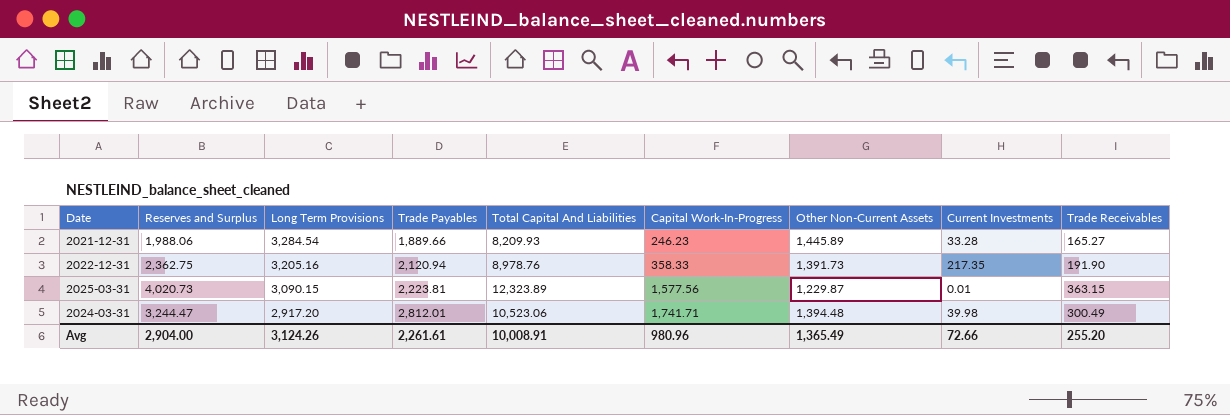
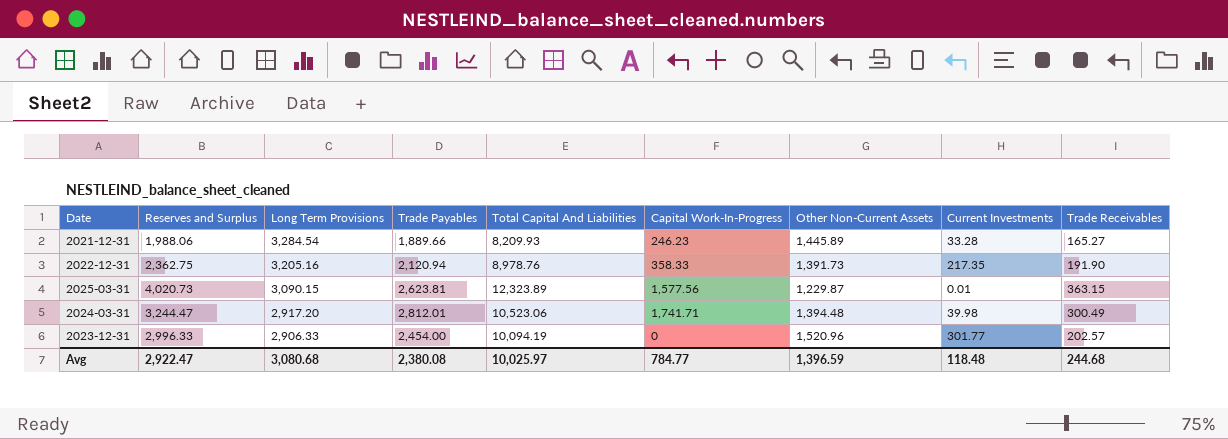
2025-03-31 | Trade Payables: 2,223.81 -> 2,623.81
row 2023-12-31: none -> 2,996.33 | 2,906.33 | 2,454.00 | 10,094.19 | 0 | 1,520.96 | 301.77 | 202.57
Avg | Reserves and Surplus: 2,904.00 -> 2,922.47
Avg | Long Term Provisions: 3,124.26 -> 3,080.68
Avg | Trade Payables: 2,261.61 -> 2,380.08
Avg | Total Capital And Liabilities: 10,008.91 -> 10,025.97
Avg | Capital Work-In-Progress: 980.96 -> 784.77
Avg | Other Non-Current Assets: 1,365.49 -> 1,396.59
Avg | Current Investments: 72.66 -> 118.48
Avg | Trade Receivables: 255.20 -> 244.68

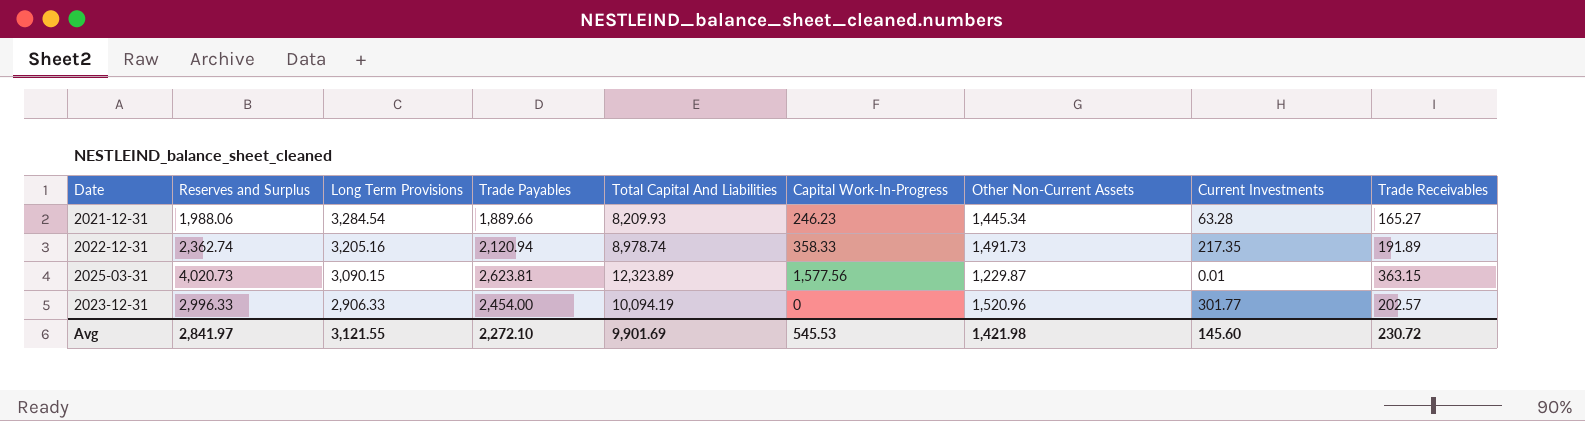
row 2024-03-31: 3,244.47 | 2,917.20 | 2,812.01 | 10,523.06 | 1,741.71 | 1,394.48 | 39.98 | 300.49 -> none
2021-12-31 | Other Non-Current Assets: 1,445.89 -> 1,445.34
2021-12-31 | Current Investments: 33.28 -> 63.28
2022-12-31 | Reserves and Surplus: 2,362.75 -> 2,362.74
2022-12-31 | Total Capital And Liabilities: 8,978.76 -> 8,978.74
2022-12-31 | Other Non-Current Assets: 1,391.73 -> 1,491.73
2022-12-31 | Trade Receivables: 191.90 -> 191.89
Avg | Reserves and Surplus: 2,922.47 -> 2,841.97
Avg | Long Term Provisions: 3,080.68 -> 3,121.55
Avg | Trade Payables: 2,380.08 -> 2,272.10
Avg | Total Capital And Liabilities: 10,025.97 -> 9,901.69
Avg | Capital Work-In-Progress: 784.77 -> 545.53
Avg | Other Non-Current Assets: 1,396.59 -> 1,421.98
Avg | Current Investments: 118.48 -> 145.60
Avg | Trade Receivables: 244.68 -> 230.72

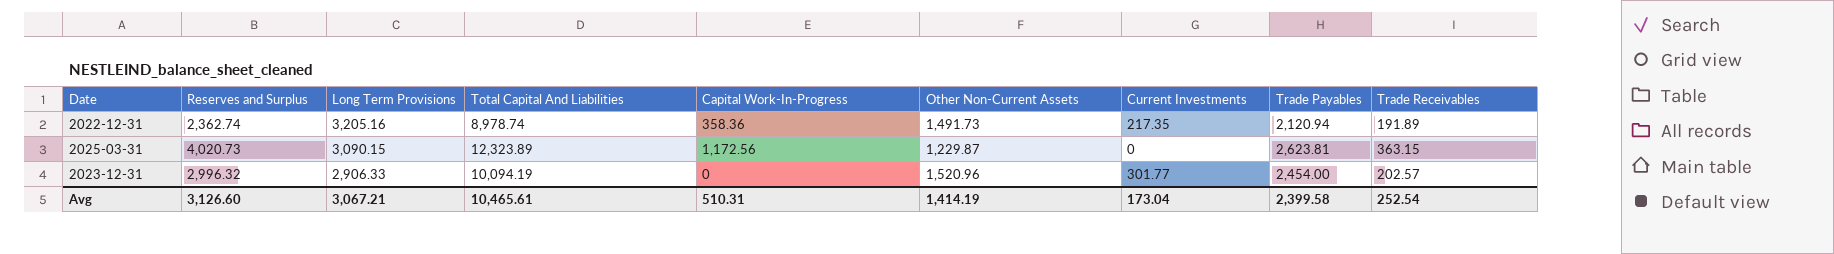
column Trade Payables | position: 4 -> 8
row 2021-12-31: 1,988.06 | 3,284.54 | 1,889.66 | 8,209.93 | 246.23 | 1,445.34 | 63.28 | 165.27 -> none
2022-12-31 | Capital Work-In-Progress: 358.33 -> 358.36
2025-03-31 | Capital Work-In-Progress: 1,577.56 -> 1,172.56
2025-03-31 | Current Investments: 0.01 -> 0
2023-12-31 | Reserves and Surplus: 2,996.33 -> 2,996.32
Avg | Reserves and Surplus: 2,841.97 -> 3,126.60
Avg | Long Term Provisions: 3,121.55 -> 3,067.21
Avg | Total Capital And Liabilities: 9,901.69 -> 10,465.61
Avg | Capital Work-In-Progress: 545.53 -> 510.31
Avg | Other Non-Current Assets: 1,421.98 -> 1,414.19
Avg | Current Investments: 145.60 -> 173.04
Avg | Trade Payables: 2,272.10 -> 2,399.58
Avg | Trade Receivables: 230.72 -> 252.54

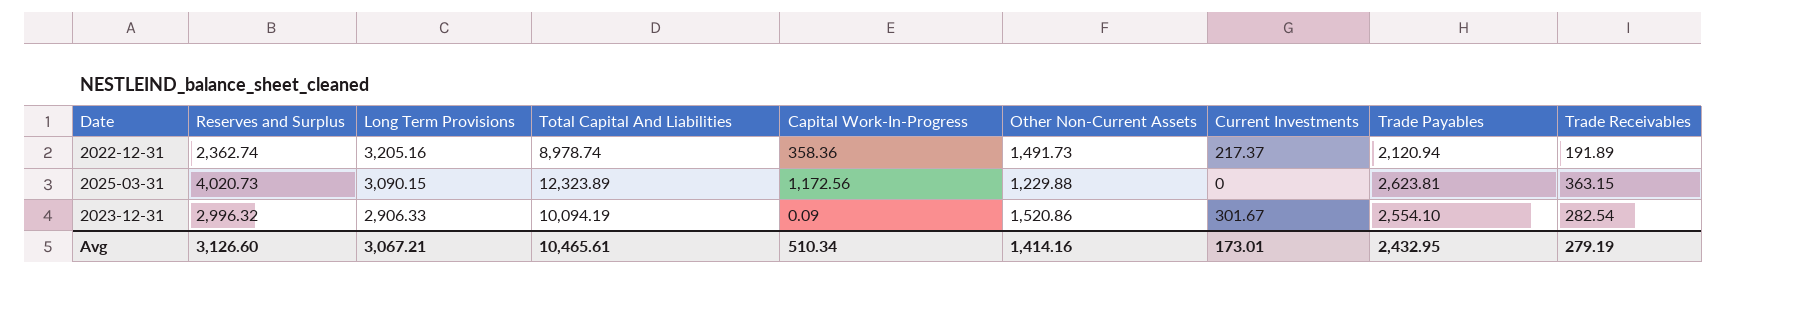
2022-12-31 | Current Investments: 217.35 -> 217.37
2025-03-31 | Other Non-Current Assets: 1,229.87 -> 1,229.88
2023-12-31 | Capital Work-In-Progress: 0 -> 0.09
2023-12-31 | Other Non-Current Assets: 1,520.96 -> 1,520.86
2023-12-31 | Current Investments: 301.77 -> 301.67
2023-12-31 | Trade Payables: 2,454.00 -> 2,554.10
2023-12-31 | Trade Receivables: 202.57 -> 282.54
Avg | Capital Work-In-Progress: 510.31 -> 510.34
Avg | Other Non-Current Assets: 1,414.19 -> 1,414.16
Avg | Current Investments: 173.04 -> 173.01
Avg | Trade Payables: 2,399.58 -> 2,432.95
Avg | Trade Receivables: 252.54 -> 279.19

